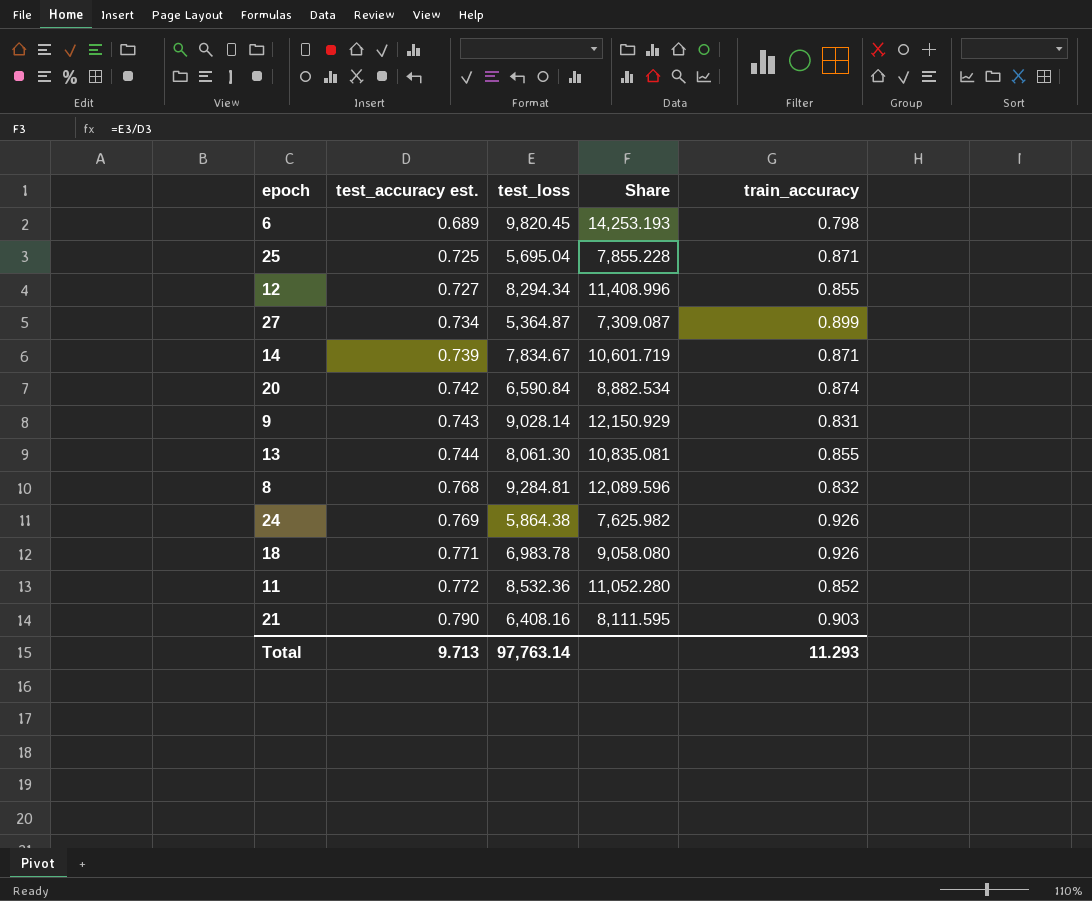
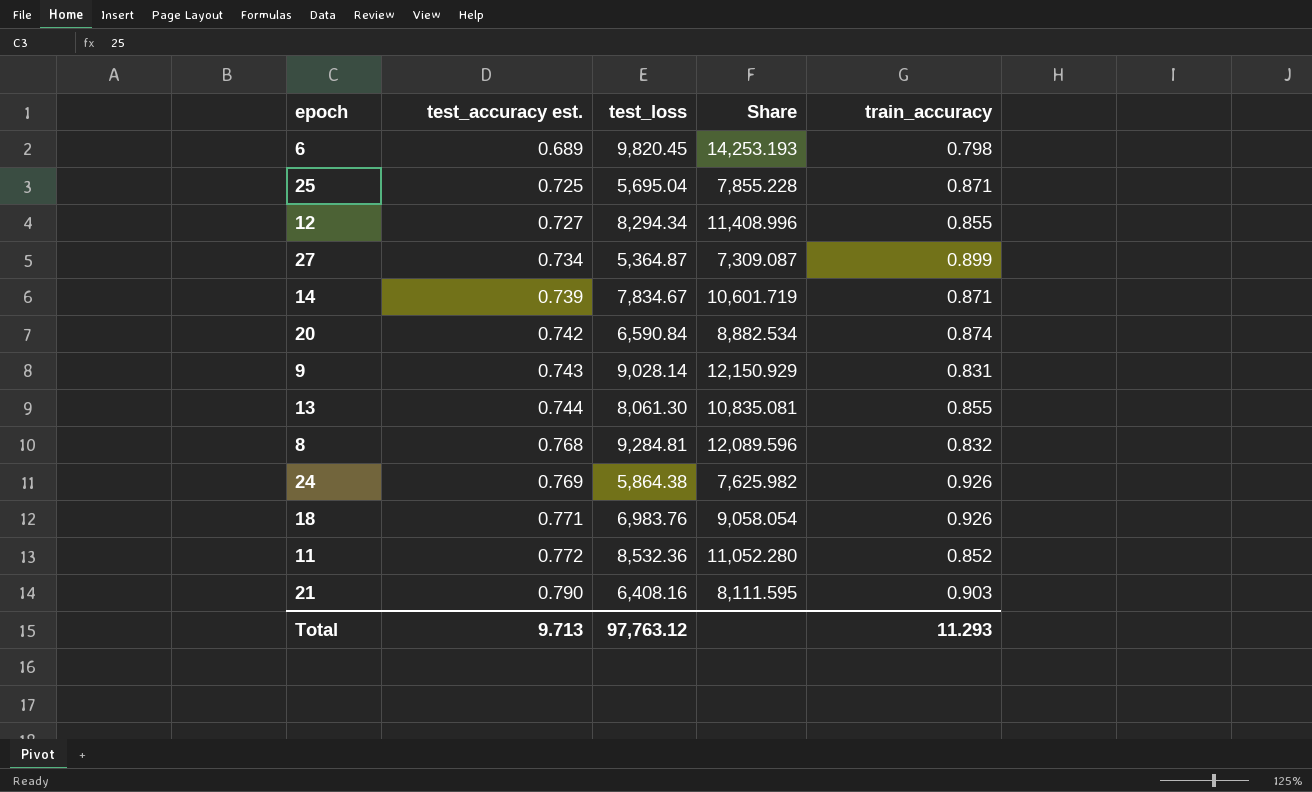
18 | test_loss: 6,983.78 -> 6,983.76
18 | Share: 9,058.080 -> 9,058.054
Total | test_loss: 97,763.14 -> 97,763.12

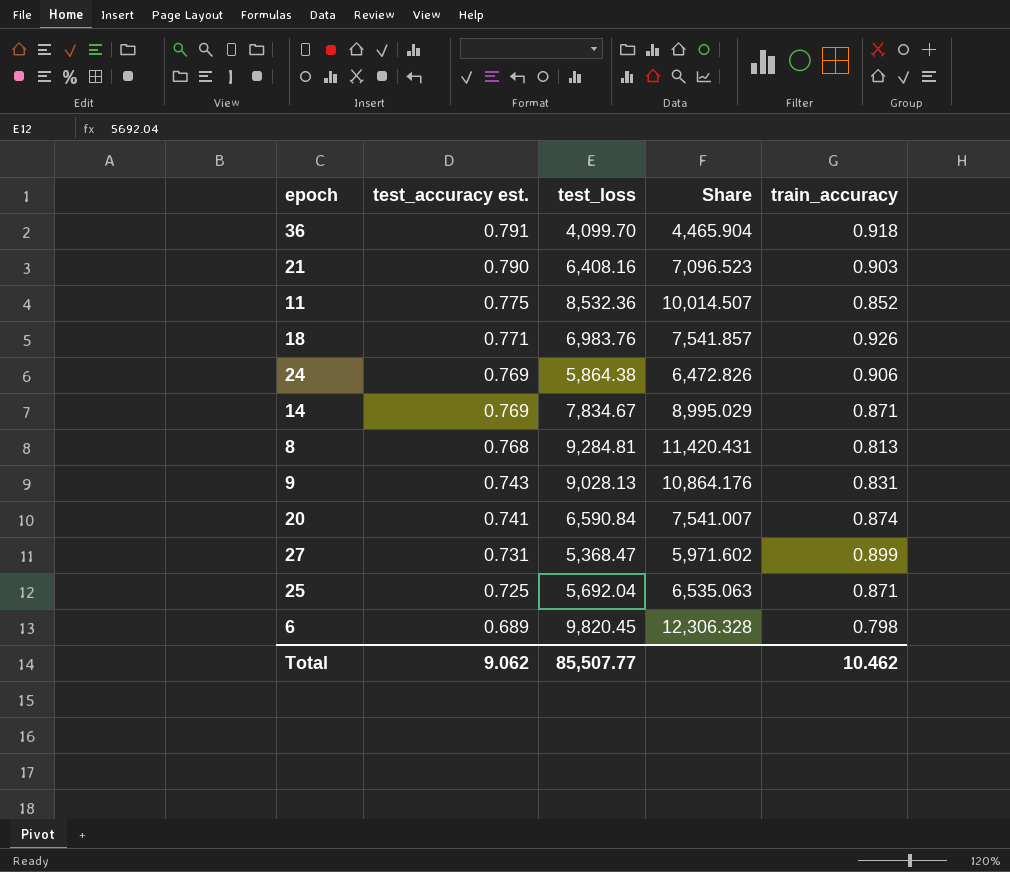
row order: test_accuracy est. ascending -> test_accuracy est. descending
column Share | formula: [test_loss] / [test_accuracy est.] -> [test_loss] / [train_accuracy]
row 12: 0.727 | 8,294.34 | 11,408.996 | 0.855 -> none
row 13: 0.744 | 8,061.30 | 10,835.081 | 0.855 -> none
row 36: none -> 0.791 | 4,099.70 | 4,465.904 | 0.918
11 | test_accuracy est.: 0.772 -> 0.775
24 | train_accuracy: 0.926 -> 0.906
14 | test_accuracy est.: 0.739 -> 0.769
8 | train_accuracy: 0.832 -> 0.813
9 | test_loss: 9,028.14 -> 9,028.13
20 | test_accuracy est.: 0.742 -> 0.741
27 | test_accuracy est.: 0.734 -> 0.731
27 | test_loss: 5,364.87 -> 5,368.47
25 | test_loss: 5,695.04 -> 5,692.04
Total | test_accuracy est.: 9.713 -> 9.062
Total | test_loss: 97,763.12 -> 85,507.77
Total | train_accuracy: 11.293 -> 10.462

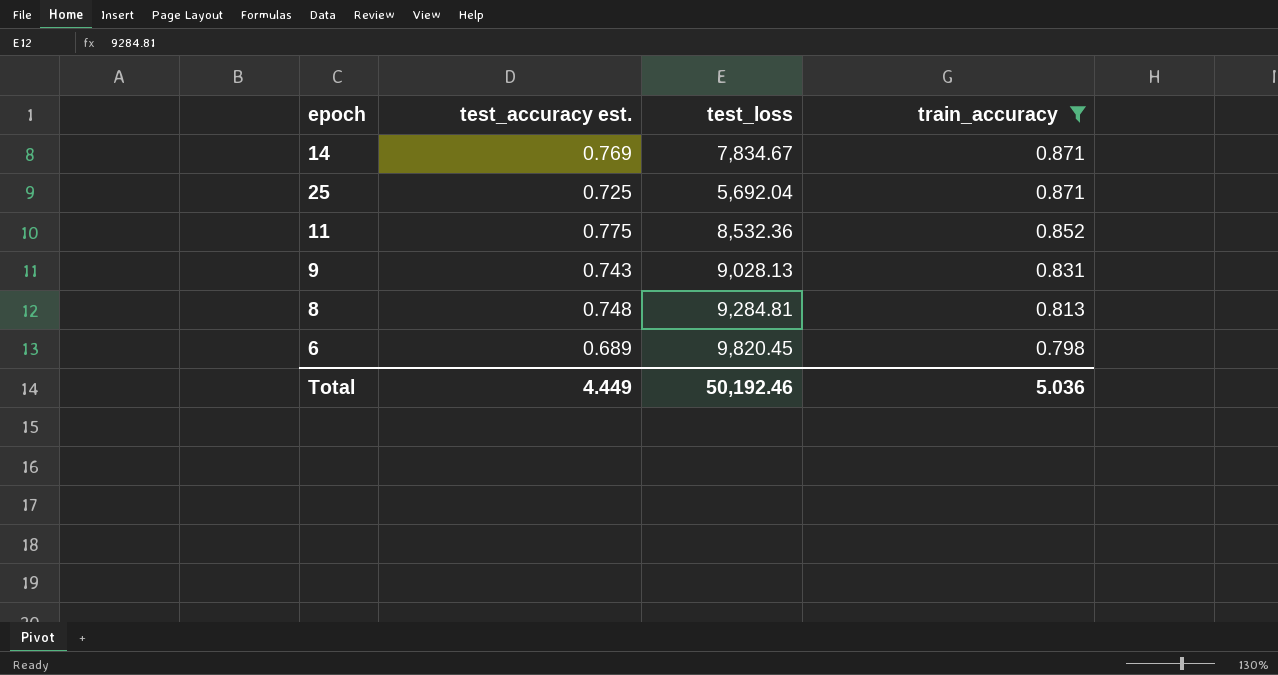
filter: none -> train_accuracy <= 0.871
row order: test_accuracy est. descending -> train_accuracy descending
column Share | formula: [test_loss] / [train_accuracy] -> none
8 | test_accuracy est.: 0.768 -> 0.748
Total | test_accuracy est.: 9.062 -> 4.449
Total | test_loss: 85,507.77 -> 50,192.46
Total | train_accuracy: 10.462 -> 5.036

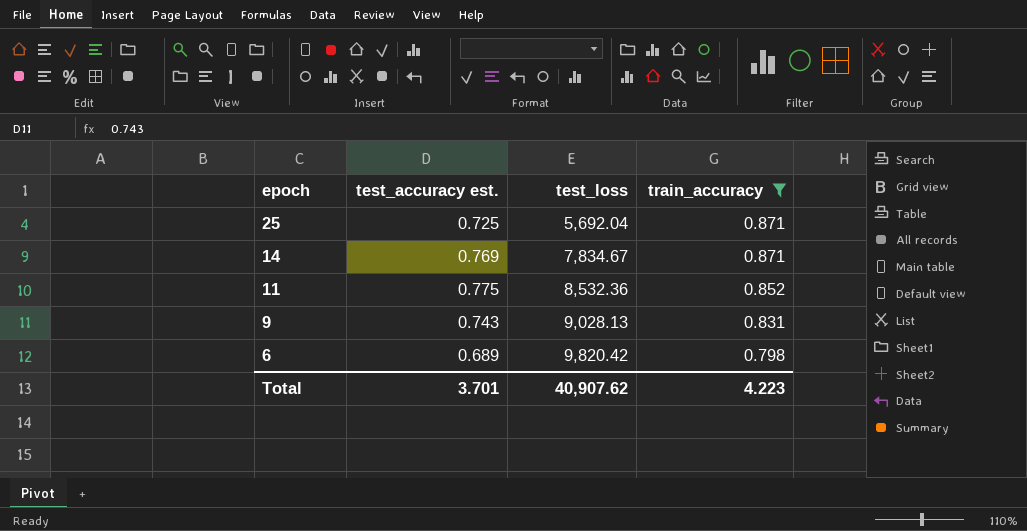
row order: train_accuracy descending -> epoch descending
row 8: 0.748 | 9,284.81 | 0.813 -> none
6 | test_loss: 9,820.45 -> 9,820.42
Total | test_accuracy est.: 4.449 -> 3.701
Total | test_loss: 50,192.46 -> 40,907.62
Total | train_accuracy: 5.036 -> 4.223

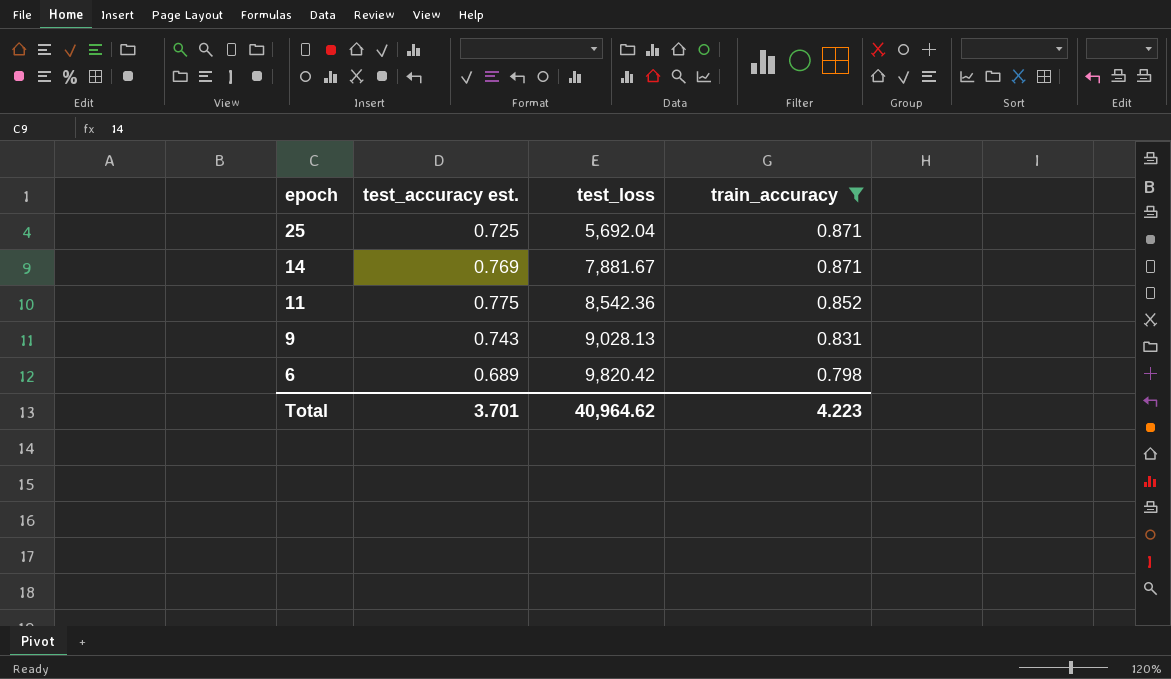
14 | test_loss: 7,834.67 -> 7,881.67
11 | test_loss: 8,532.36 -> 8,542.36
Total | test_loss: 40,907.62 -> 40,964.62

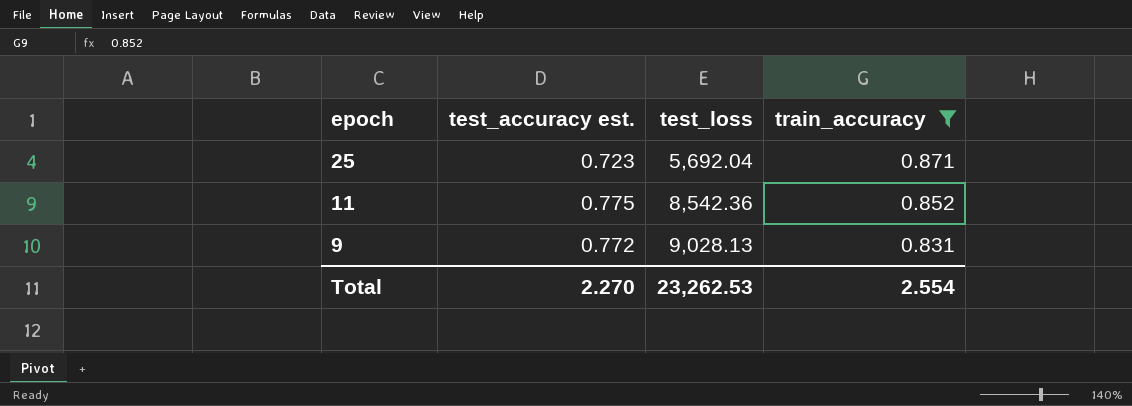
row 14: 0.769 | 7,881.67 | 0.871 -> none
row 6: 0.689 | 9,820.42 | 0.798 -> none
25 | test_accuracy est.: 0.725 -> 0.723
9 | test_accuracy est.: 0.743 -> 0.772
Total | test_accuracy est.: 3.701 -> 2.270
Total | test_loss: 40,964.62 -> 23,262.53
Total | train_accuracy: 4.223 -> 2.554

